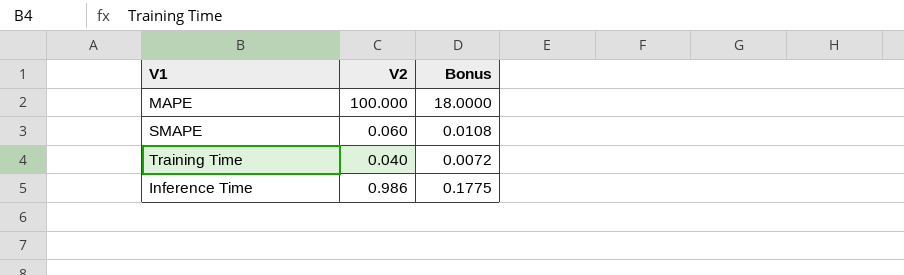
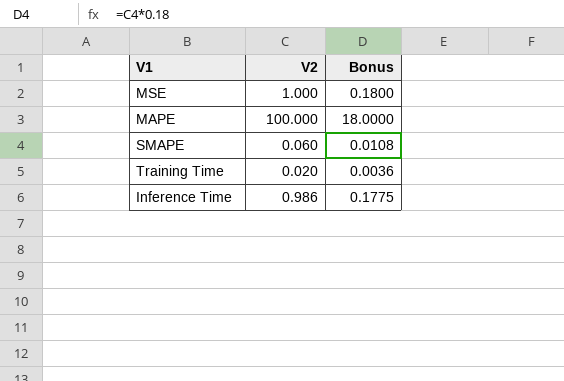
row MSE: none -> 1.000 | 0.1800
Training Time | V2: 0.040 -> 0.020
Training Time | Bonus: 0.0072 -> 0.0036

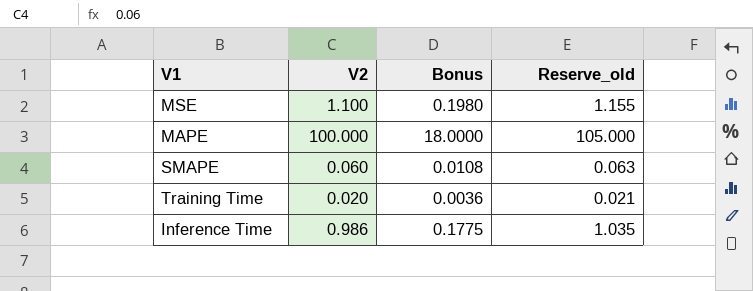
column Reserve_old | formula: none -> [V2] * 1.05
MSE | V2: 1.000 -> 1.100
MSE | Bonus: 0.1800 -> 0.1980

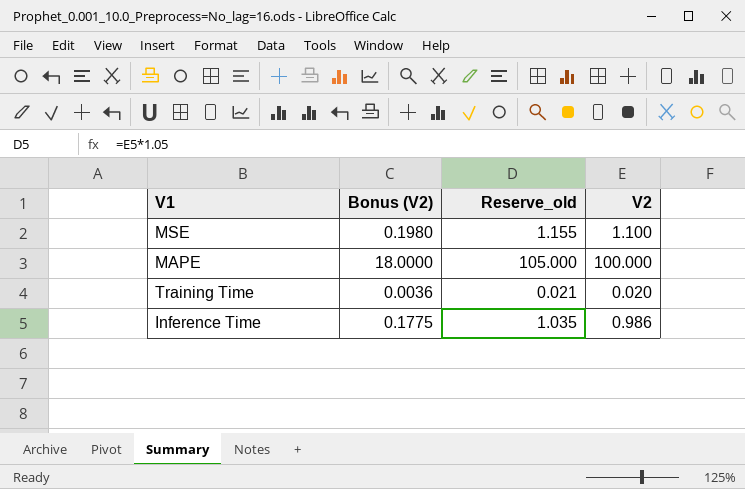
column name: Bonus -> Bonus (V2)
column V2 | position: 2 -> 4
row SMAPE: 0.060 | 0.0108 | 0.063 -> none

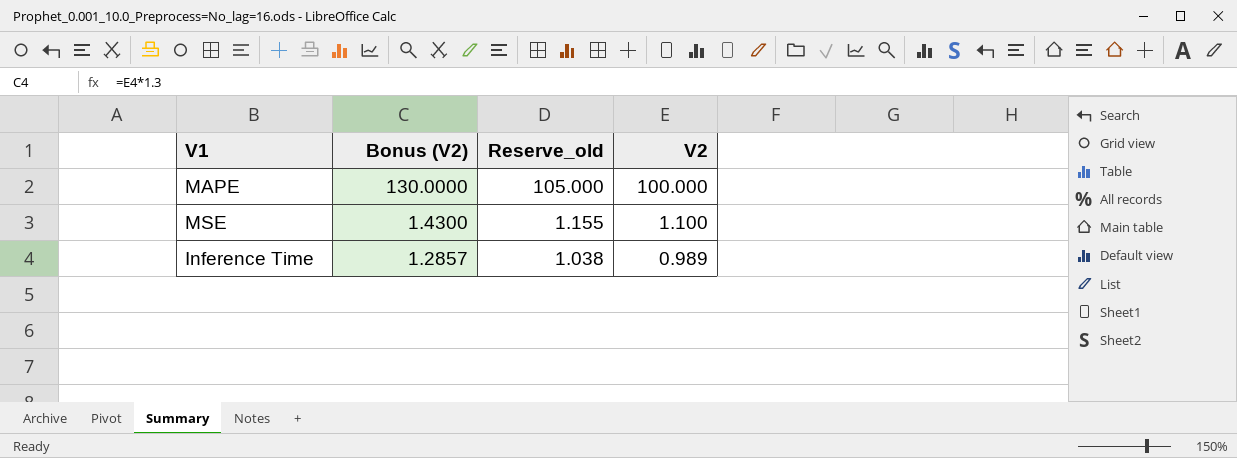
row order: none -> Bonus (V2) descending
column Bonus (V2) | formula: [V2] * 0.18 -> [V2] * 1.3
row Training Time: 0.0036 | 0.021 | 0.020 -> none
Inference Time | Reserve_old: 1.035 -> 1.038
Inference Time | V2: 0.986 -> 0.989

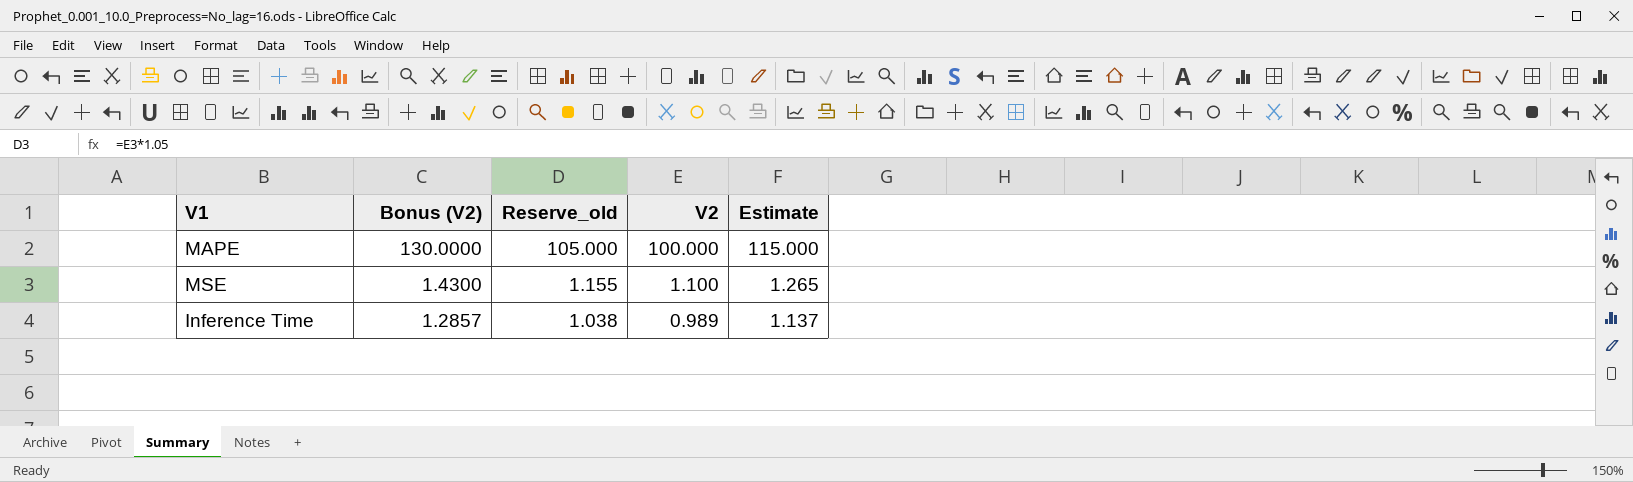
column Estimate | formula: none -> [V2] * 1.15

